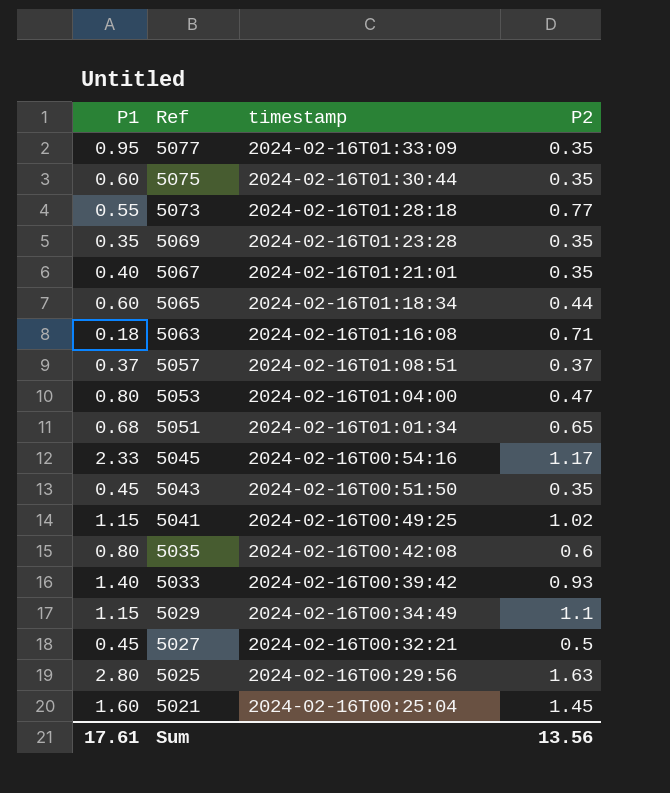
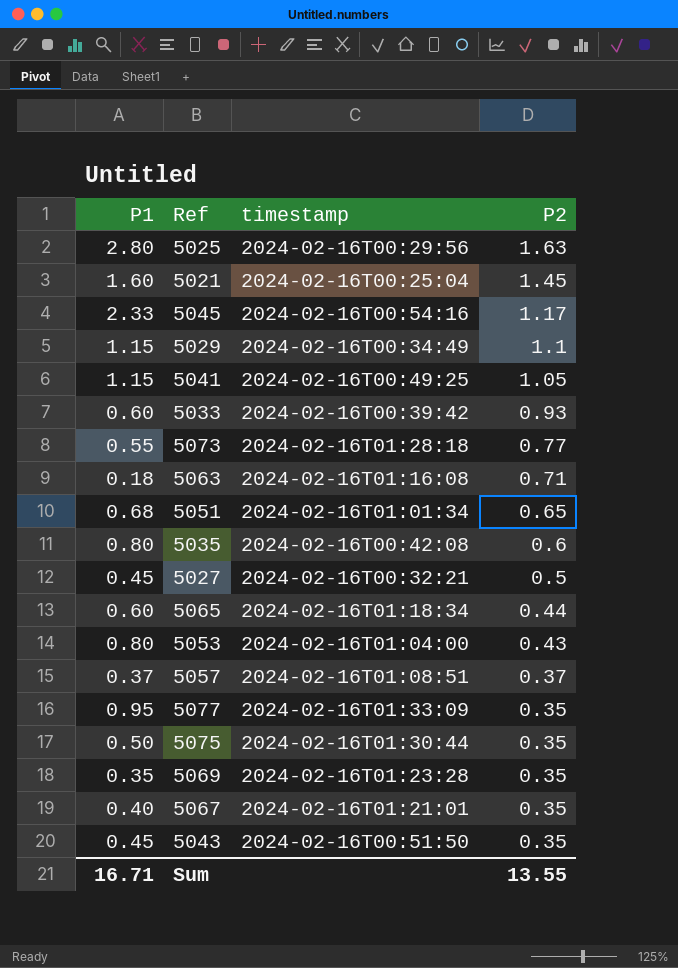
row order: Ref descending -> P2 descending
5041 | P2: 1.02 -> 1.05
5033 | P1: 1.40 -> 0.60
5053 | P2: 0.47 -> 0.43
5075 | P1: 0.60 -> 0.50
Sum | P1: 17.61 -> 16.71
Sum | P2: 13.56 -> 13.55

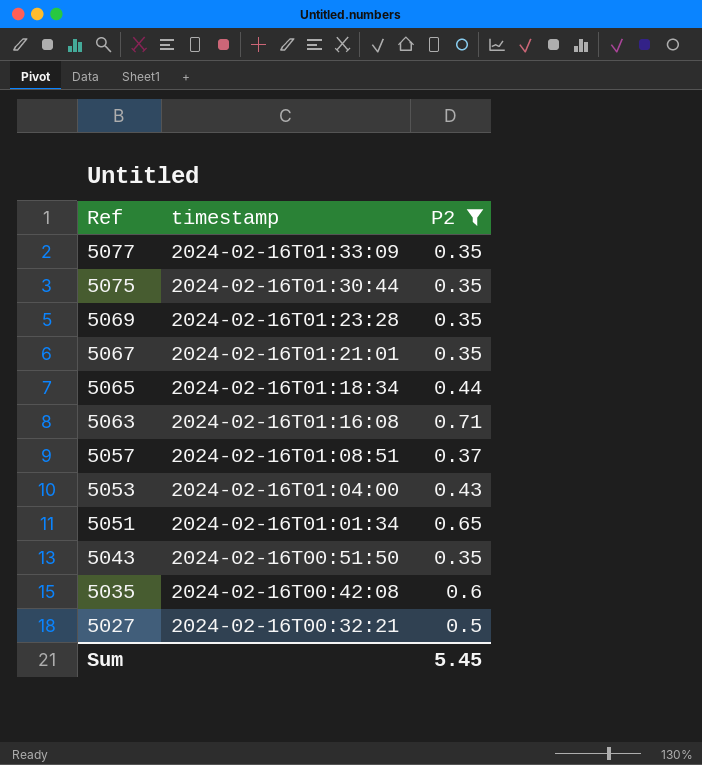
filter: none -> P2 <= 0.71
row order: P2 descending -> Ref descending
column P1 | position: 1 -> none
Sum | P2: 13.55 -> 5.45

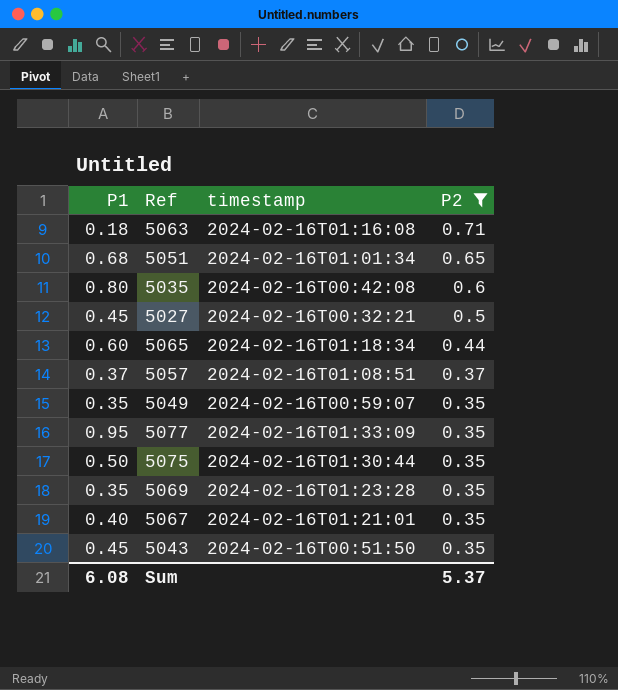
row order: Ref descending -> P2 descending
column P1 | position: none -> 1
row 5053: 2024-02-16T01:04:00 | 0.43 -> none
row 5049: none -> 0.35 | 2024-02-16T00:59:07 | 0.35
Sum | P2: 5.45 -> 5.37

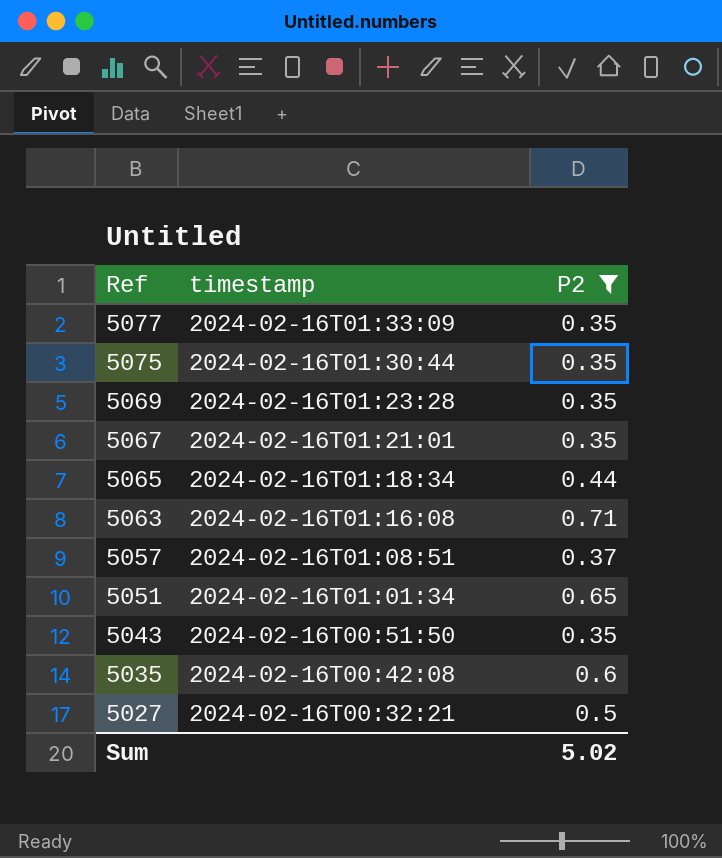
row order: P2 descending -> Ref descending
column P1 | position: 1 -> none
row 5049: 0.35 | 2024-02-16T00:59:07 | 0.35 -> none
Sum | P2: 5.37 -> 5.02

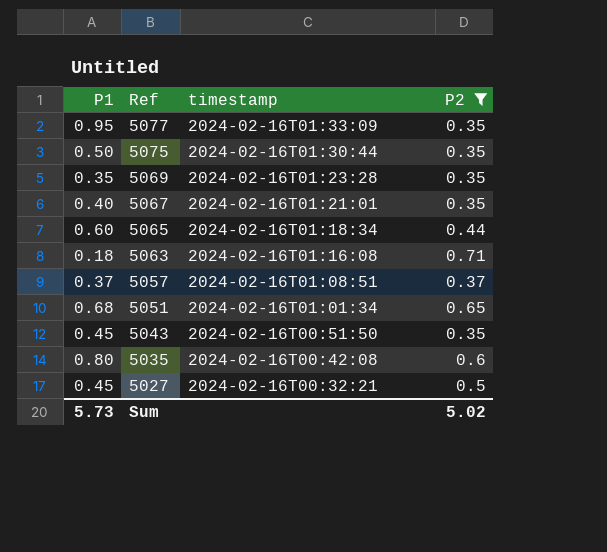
column P1 | position: none -> 1

